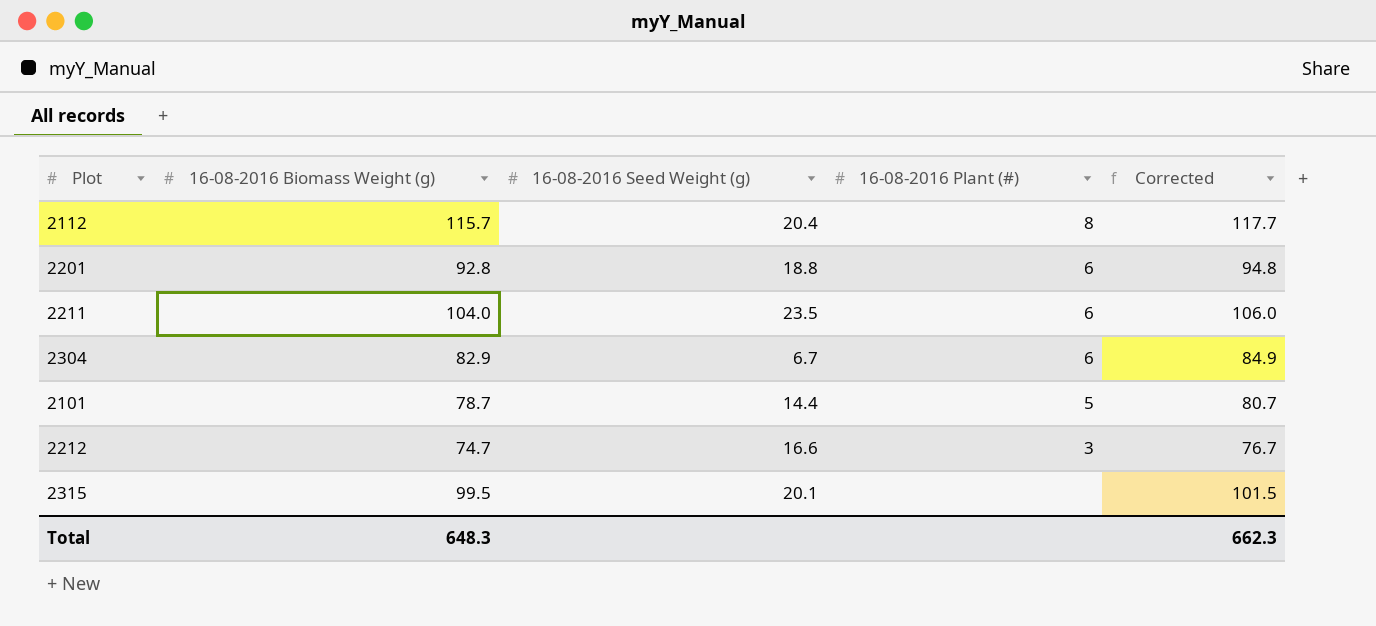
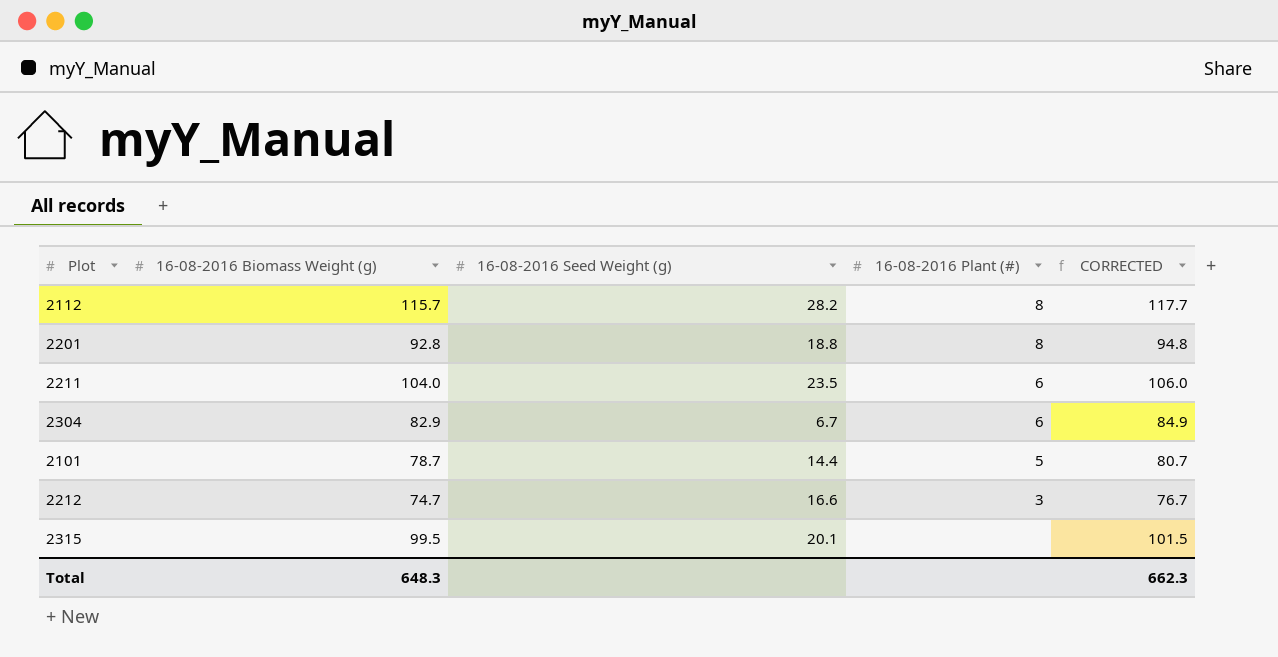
column name: Corrected -> CORRECTED
2112 | 16-08-2016 Seed Weight (g): 20.4 -> 28.2
2201 | 16-08-2016 Plant (#): 6 -> 8

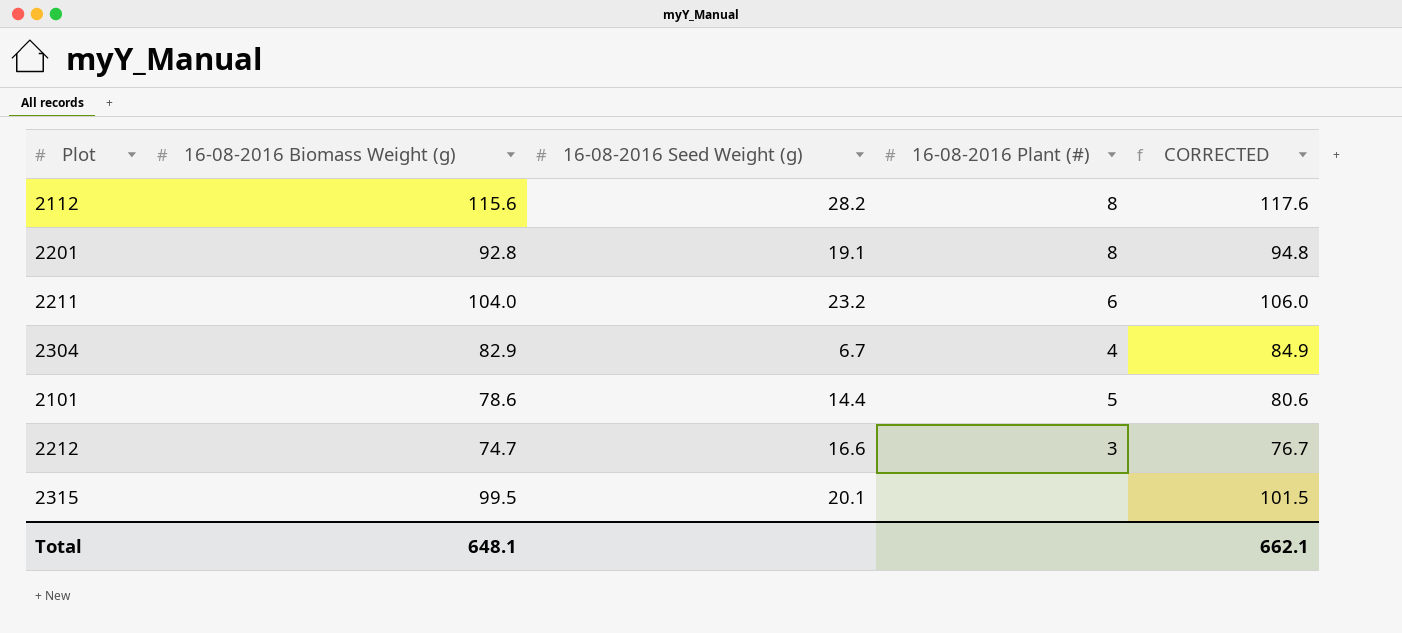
2112 | 16-08-2016 Biomass Weight (g): 115.7 -> 115.6
2112 | CORRECTED: 117.7 -> 117.6
2201 | 16-08-2016 Seed Weight (g): 18.8 -> 19.1
2211 | 16-08-2016 Seed Weight (g): 23.5 -> 23.2
2304 | 16-08-2016 Plant (#): 6 -> 4
2101 | 16-08-2016 Biomass Weight (g): 78.7 -> 78.6
2101 | CORRECTED: 80.7 -> 80.6
Total | 16-08-2016 Biomass Weight (g): 648.3 -> 648.1
Total | CORRECTED: 662.3 -> 662.1

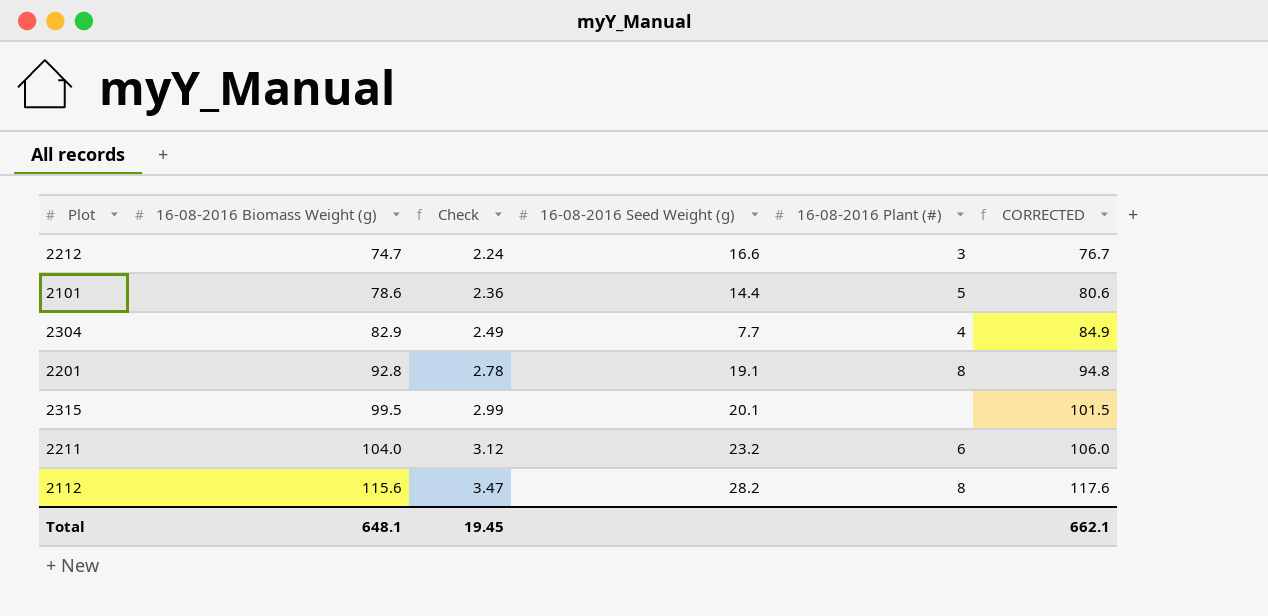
row order: none -> 16-08-2016 Biomass Weight (g) ascending
column Check | formula: none -> [16-08-2016 Biomass Weight (g)] * 0.03
2304 | 16-08-2016 Seed Weight (g): 6.7 -> 7.7

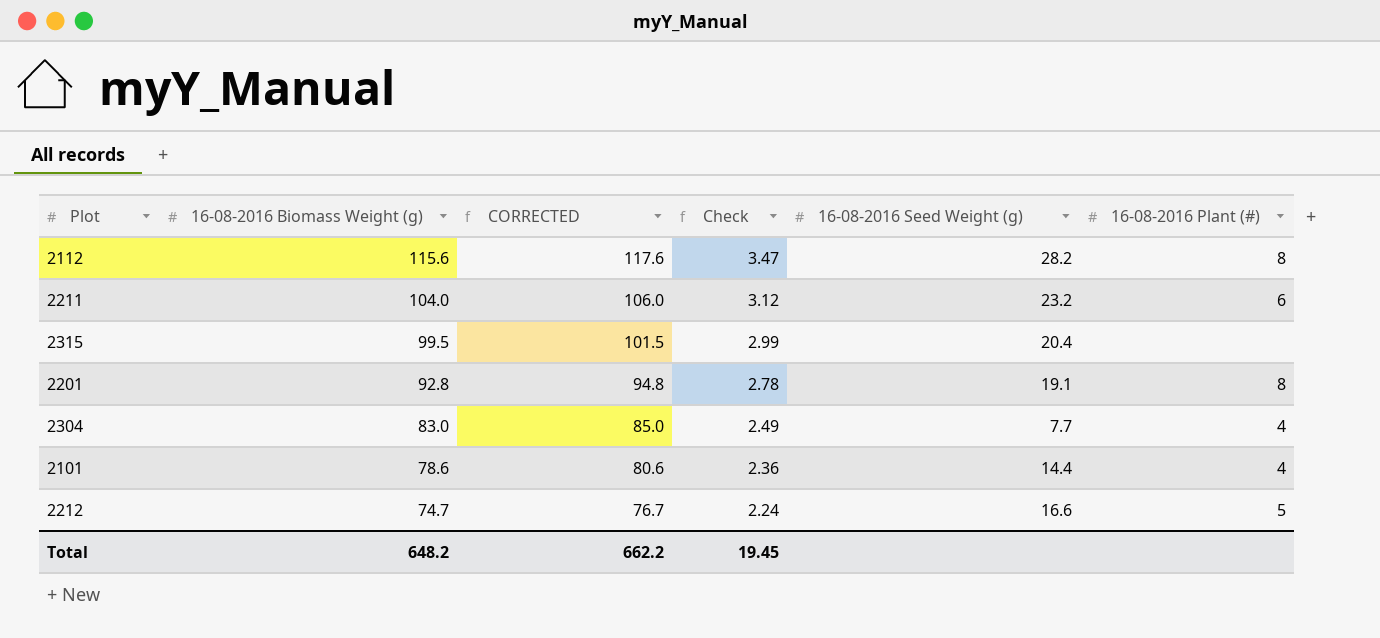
row order: 16-08-2016 Biomass Weight (g) ascending -> 16-08-2016 Biomass Weight (g) descending
column CORRECTED | position: 6 -> 3
2315 | 16-08-2016 Seed Weight (g): 20.1 -> 20.4
2304 | 16-08-2016 Biomass Weight (g): 82.9 -> 83.0
2304 | CORRECTED: 84.9 -> 85.0
2101 | 16-08-2016 Plant (#): 5 -> 4
2212 | 16-08-2016 Plant (#): 3 -> 5
Total | 16-08-2016 Biomass Weight (g): 648.1 -> 648.2
Total | CORRECTED: 662.1 -> 662.2

